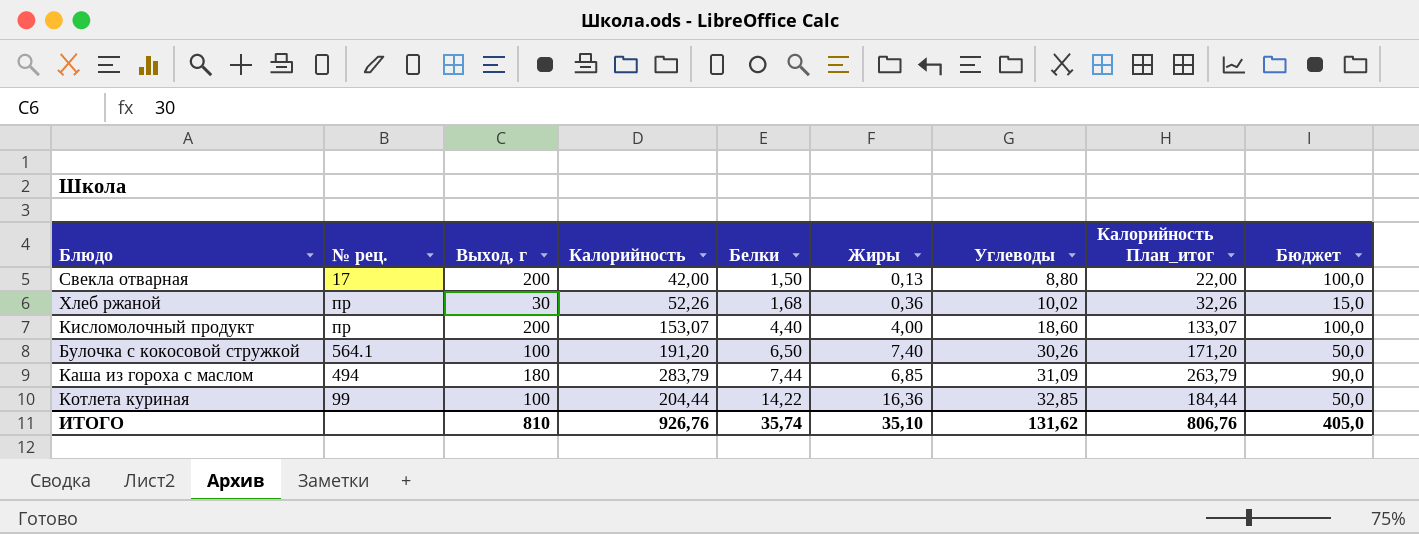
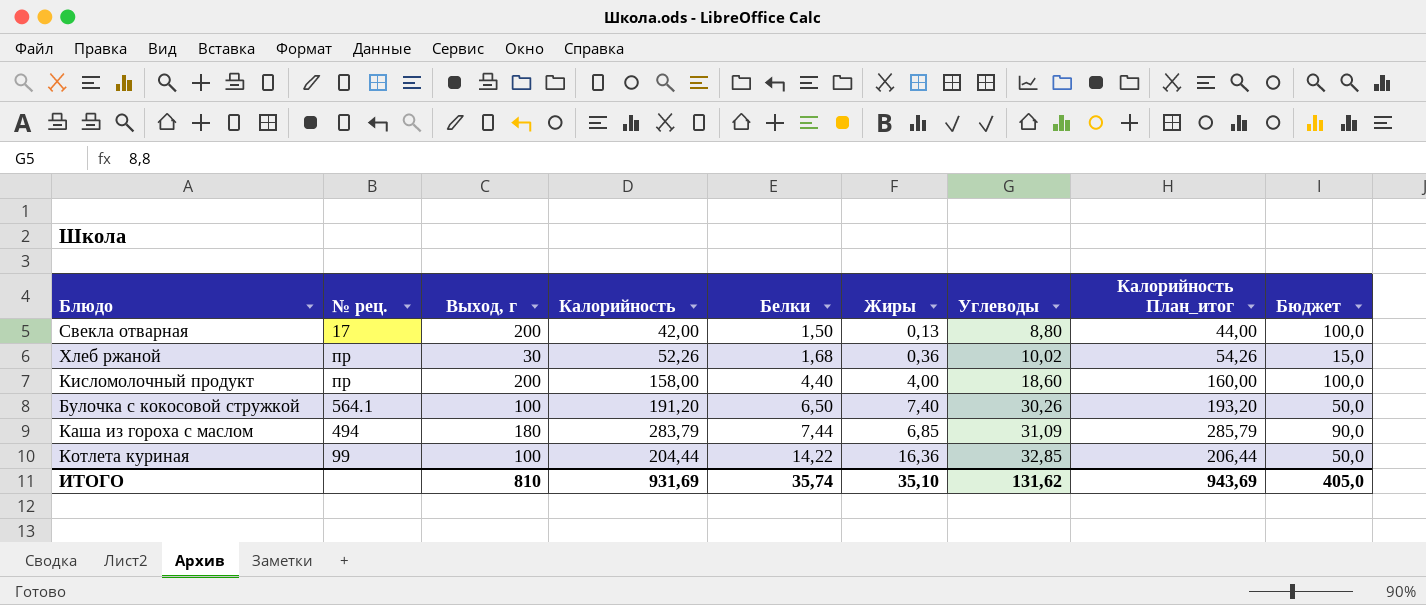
column Калорийность План_итог | formula: [Калорийность] - 20 -> [Калорийность] + 2
Кисломолочный продукт | Калорийность: 153,07 -> 158,00
ИТОГО | Калорийность: 926,76 -> 931,69
ИТОГО | Калорийность План_итог: 806,76 -> 943,69

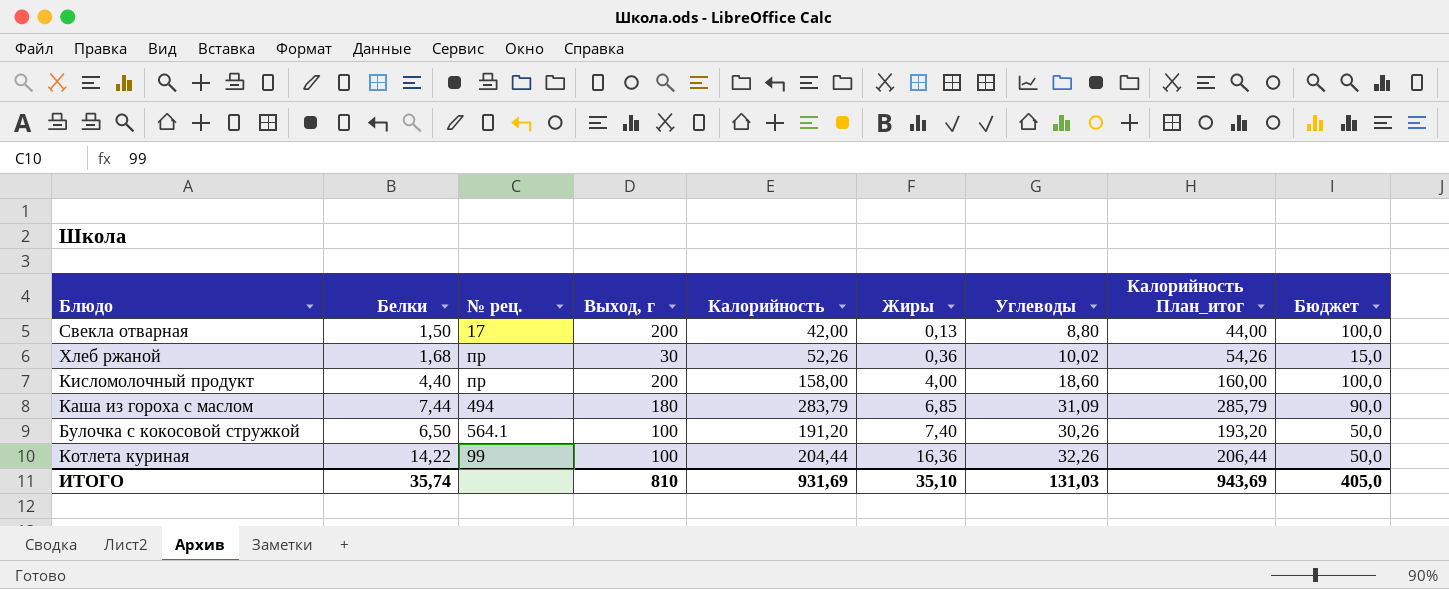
row order: Белки ascending -> Жиры ascending
column Белки | position: 5 -> 2
Котлета куриная | Углеводы: 32,85 -> 32,26
ИТОГО | Углеводы: 131,62 -> 131,03

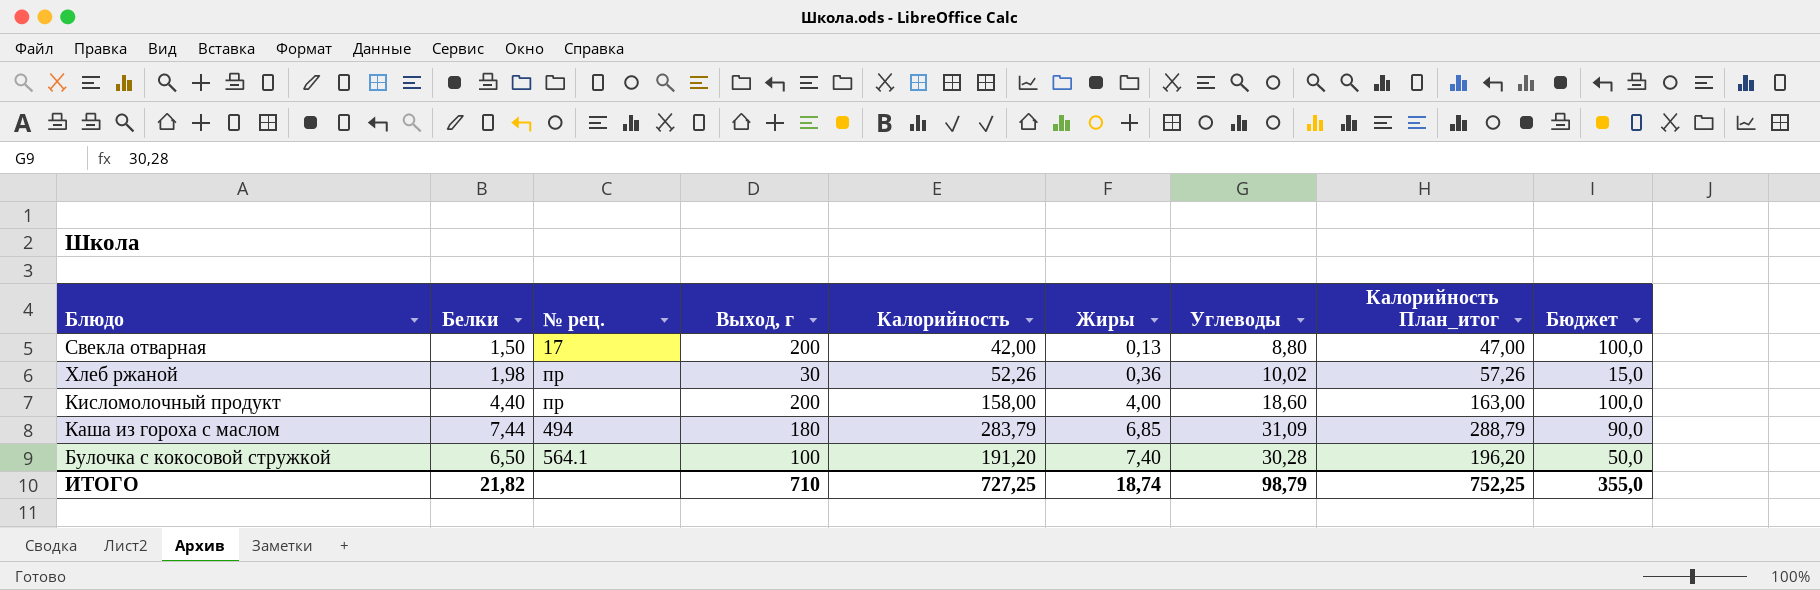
column Калорийность План_итог | formula: [Калорийность] + 2 -> [Калорийность] + 5
row Котлета куриная: 14,22 | 99 | 100 | 204,44 | 16,36 | 32,26 | 206,44 | 50,0 -> none
Хлеб ржаной | Белки: 1,68 -> 1,98
Булочка с кокосовой стружкой | Углеводы: 30,26 -> 30,28
ИТОГО | Белки: 35,74 -> 21,82
ИТОГО | Выход, г: 810 -> 710
ИТОГО | Калорийность: 931,69 -> 727,25
ИТОГО | Жиры: 35,10 -> 18,74
ИТОГО | Углеводы: 131,03 -> 98,79
ИТОГО | Калорийность План_итог: 943,69 -> 752,25
ИТОГО | Бюджет: 405,0 -> 355,0

